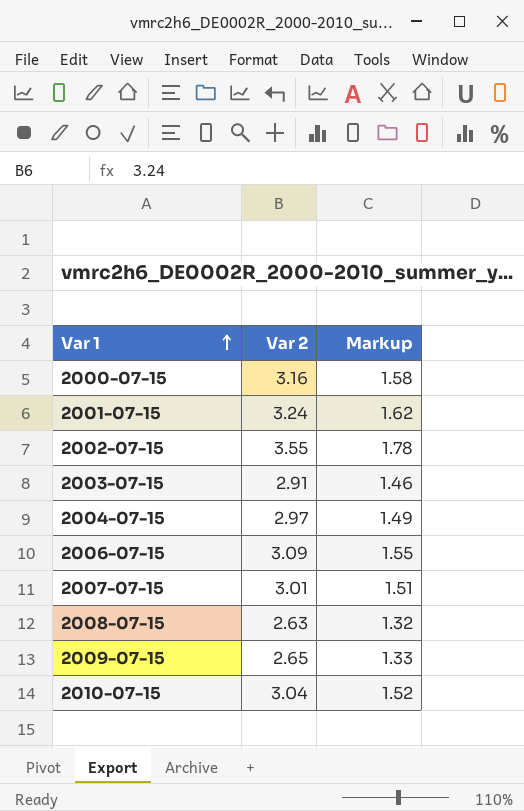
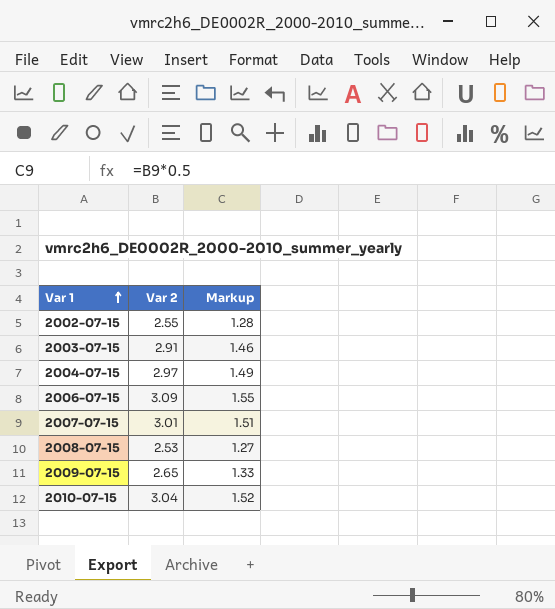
row 2000-07-15: 3.16 | 1.58 -> none
row 2001-07-15: 3.24 | 1.62 -> none
2002-07-15 | Var 2: 3.55 -> 2.55
2002-07-15 | Markup: 1.78 -> 1.28
2008-07-15 | Var 2: 2.63 -> 2.53
2008-07-15 | Markup: 1.32 -> 1.27

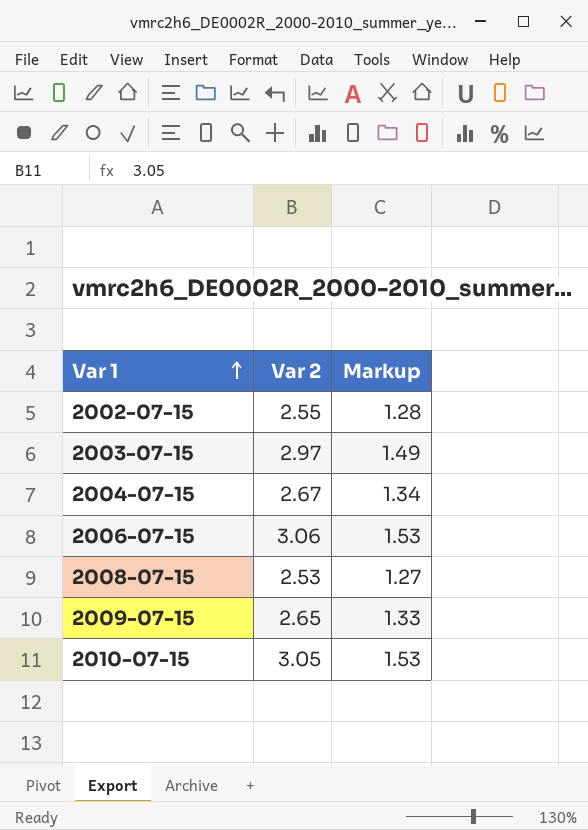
row 2007-07-15: 3.01 | 1.51 -> none
2003-07-15 | Var 2: 2.91 -> 2.97
2003-07-15 | Markup: 1.46 -> 1.49
2004-07-15 | Var 2: 2.97 -> 2.67
2004-07-15 | Markup: 1.49 -> 1.34
2006-07-15 | Var 2: 3.09 -> 3.06
2006-07-15 | Markup: 1.55 -> 1.53
2010-07-15 | Var 2: 3.04 -> 3.05
2010-07-15 | Markup: 1.52 -> 1.53

